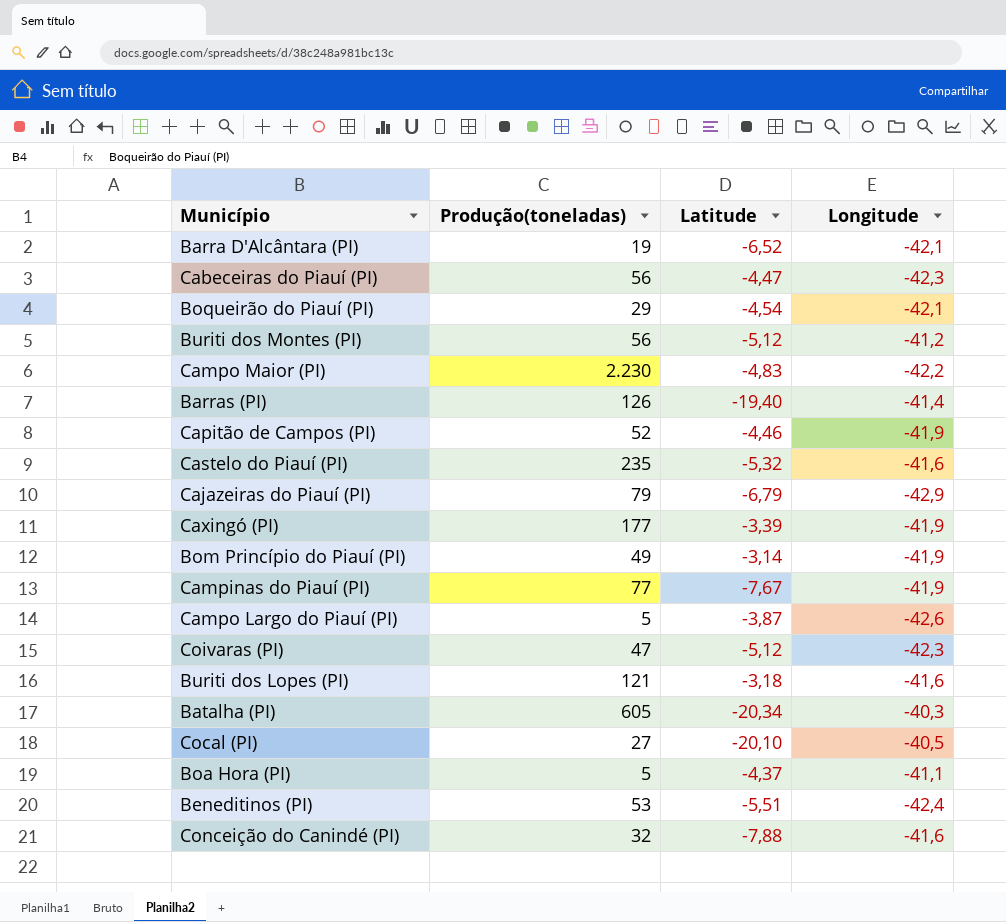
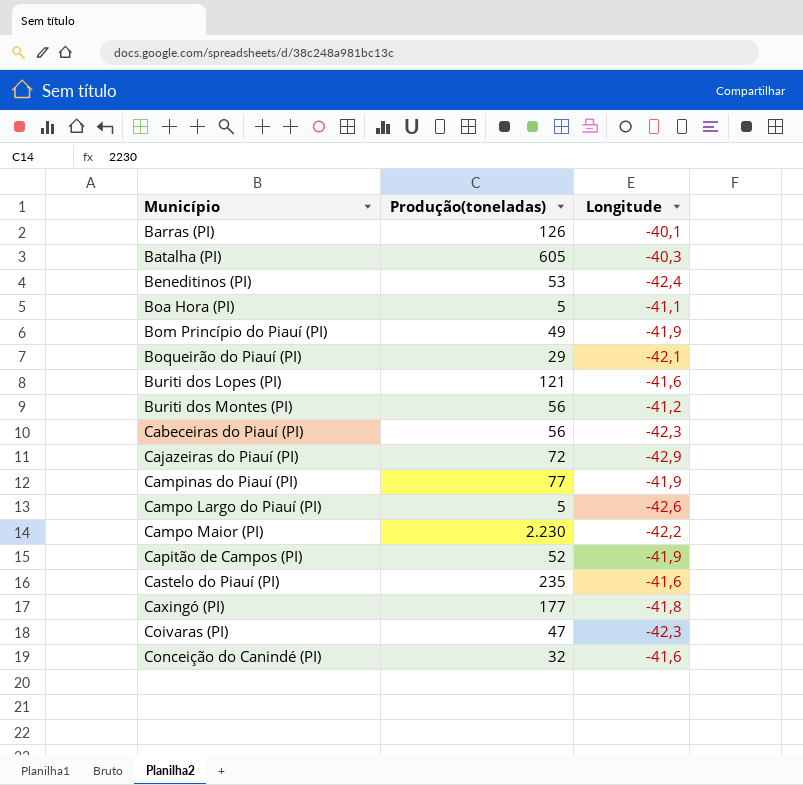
row order: none -> Município ascending
column Latitude | position: 3 -> none
row Barra D'Alcântara (PI): 19 | -6,52 | -42,1 -> none
row Cocal (PI): 27 | -20,10 | -40,5 -> none
Barras (PI) | Longitude: -41,4 -> -40,1
Cajazeiras do Piauí (PI) | Produção(toneladas): 79 -> 72
Caxingó (PI) | Longitude: -41,9 -> -41,8

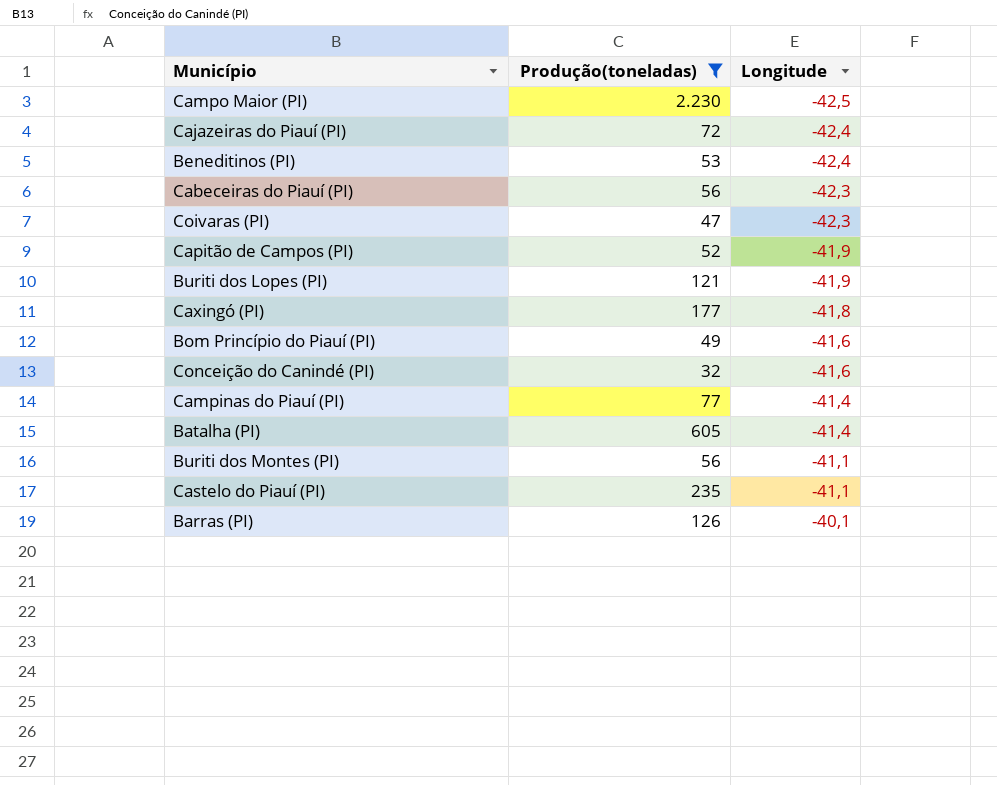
filter: none -> Produção(toneladas) >= 32
row order: Município ascending -> Longitude ascending
Campo Maior (PI) | Longitude: -42,2 -> -42,5
Cajazeiras do Piauí (PI) | Longitude: -42,9 -> -42,4
Buriti dos Lopes (PI) | Longitude: -41,6 -> -41,9
Bom Princípio do Piauí (PI) | Longitude: -41,9 -> -41,6
Campinas do Piauí (PI) | Longitude: -41,9 -> -41,4
Batalha (PI) | Longitude: -40,3 -> -41,4
Buriti dos Montes (PI) | Longitude: -41,2 -> -41,1
Castelo do Piauí (PI) | Longitude: -41,6 -> -41,1

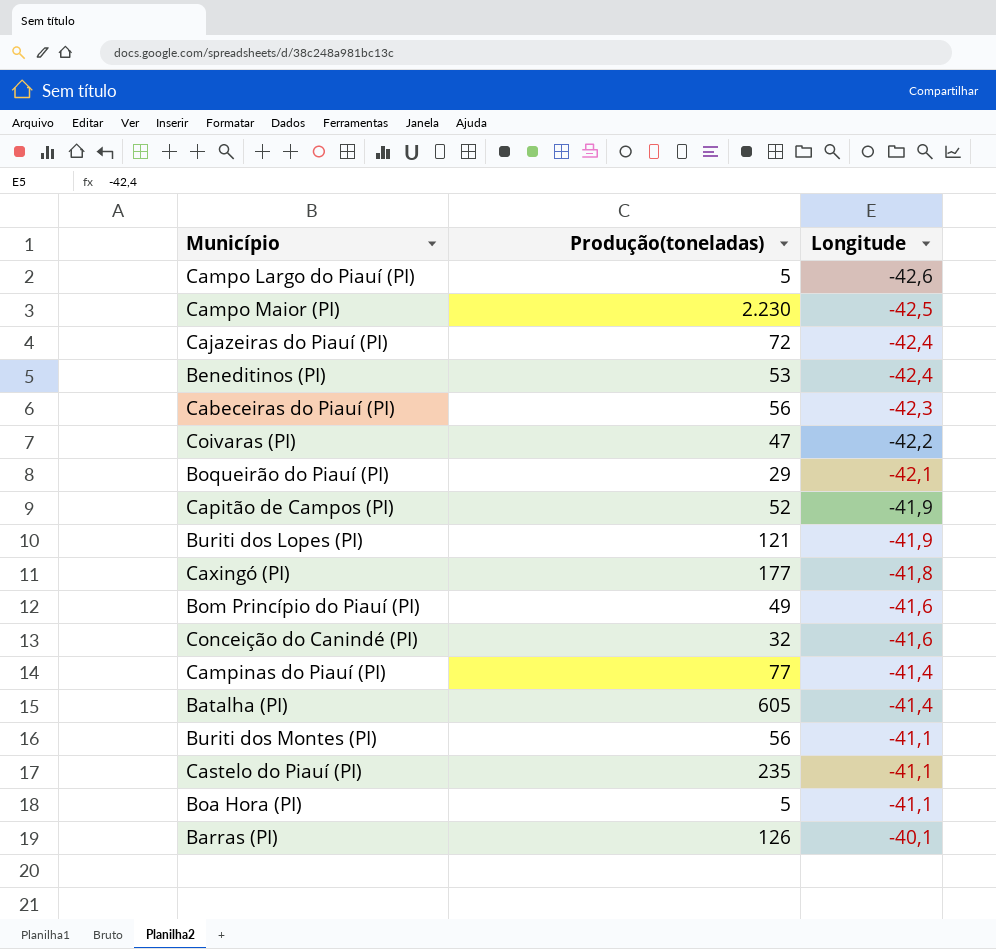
filter: Produção(toneladas) >= 32 -> none
Coivaras (PI) | Longitude: -42,3 -> -42,2

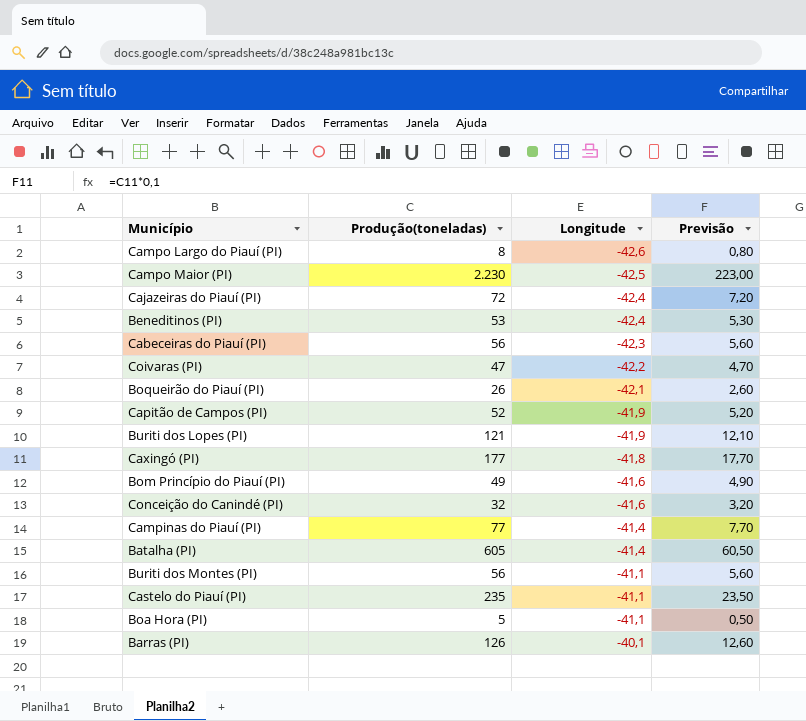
column Previsão | formula: none -> [Produção(toneladas)] * 0,1
Campo Largo do Piauí (PI) | Produção(toneladas): 5 -> 8
Boqueirão do Piauí (PI) | Produção(toneladas): 29 -> 26

